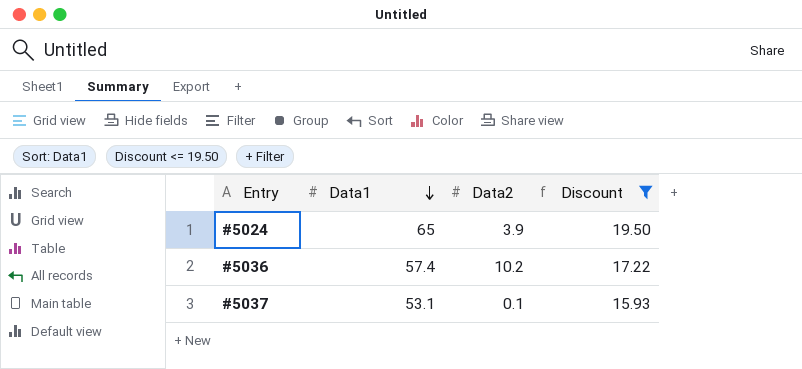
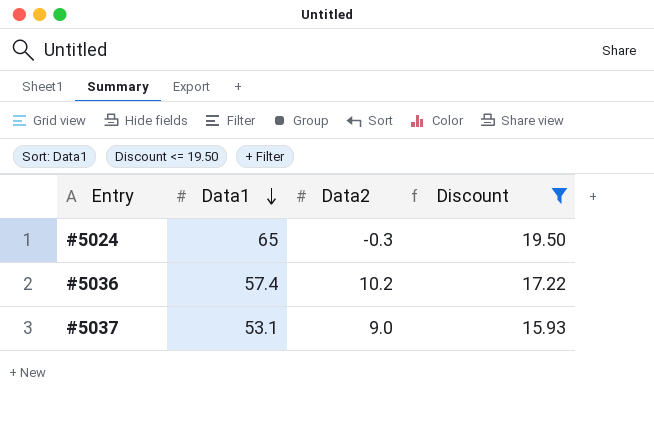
#5024 | Data2: 3.9 -> -0.3
#5037 | Data2: 0.1 -> 9.0

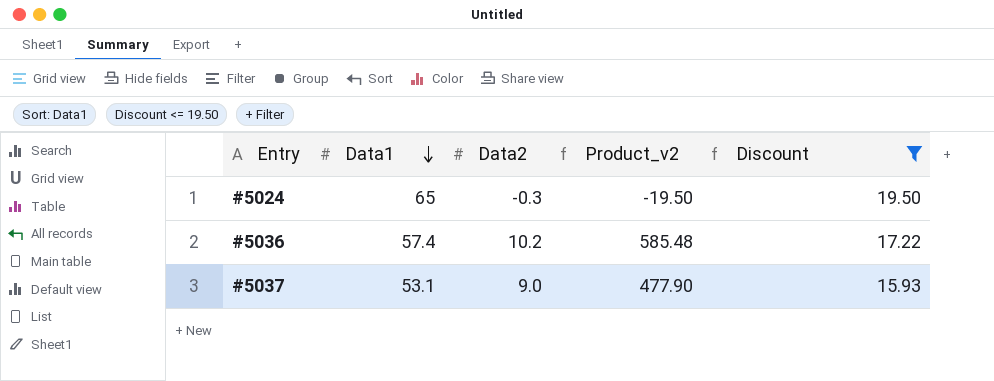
column Product_v2 | formula: none -> [Data1] * [Data2]

